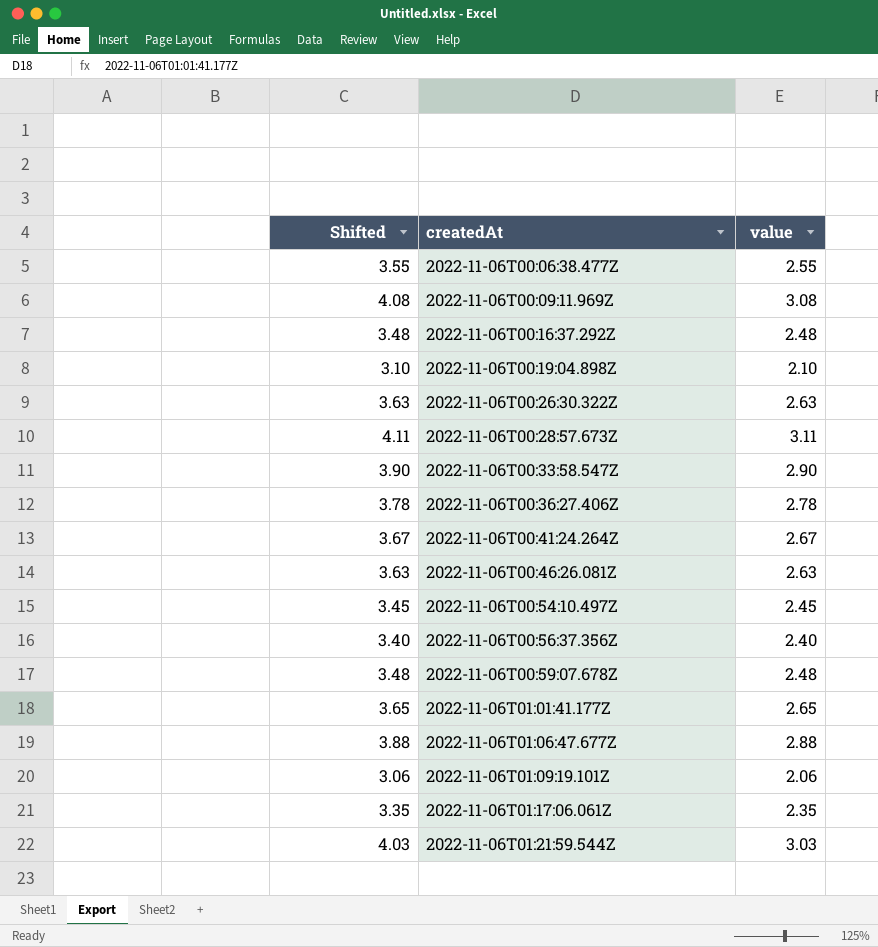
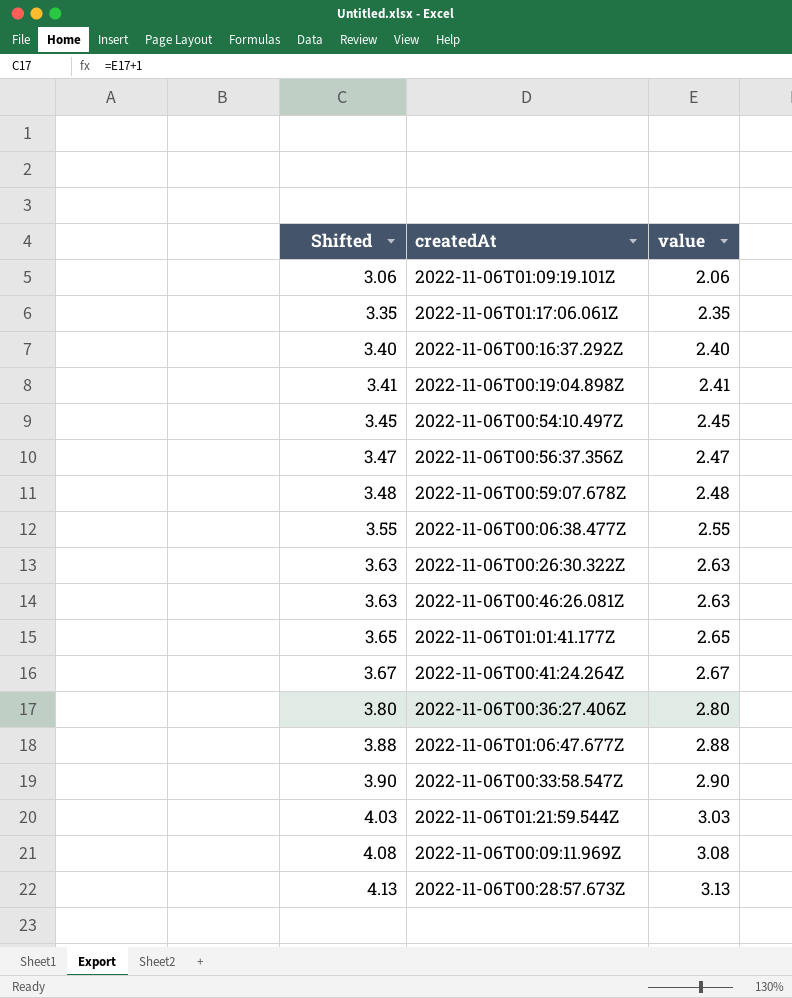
row order: createdAt ascending -> Shifted ascending
2022-11-06T00:16:37.292Z | Shifted: 3.48 -> 3.40
2022-11-06T00:16:37.292Z | value: 2.48 -> 2.40
2022-11-06T00:19:04.898Z | Shifted: 3.10 -> 3.41
2022-11-06T00:19:04.898Z | value: 2.10 -> 2.41
2022-11-06T00:56:37.356Z | Shifted: 3.40 -> 3.47
2022-11-06T00:56:37.356Z | value: 2.40 -> 2.47
2022-11-06T00:36:27.406Z | Shifted: 3.78 -> 3.80
2022-11-06T00:36:27.406Z | value: 2.78 -> 2.80
2022-11-06T00:28:57.673Z | Shifted: 4.11 -> 4.13
2022-11-06T00:28:57.673Z | value: 3.11 -> 3.13

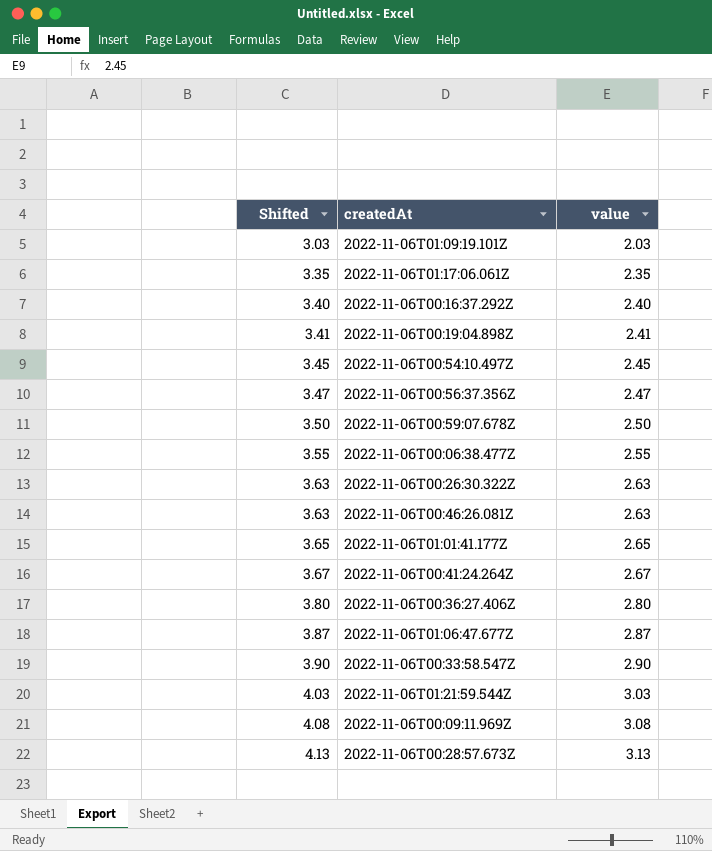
2022-11-06T01:09:19.101Z | Shifted: 3.06 -> 3.03
2022-11-06T01:09:19.101Z | value: 2.06 -> 2.03
2022-11-06T00:59:07.678Z | Shifted: 3.48 -> 3.50
2022-11-06T00:59:07.678Z | value: 2.48 -> 2.50
2022-11-06T01:06:47.677Z | Shifted: 3.88 -> 3.87
2022-11-06T01:06:47.677Z | value: 2.88 -> 2.87

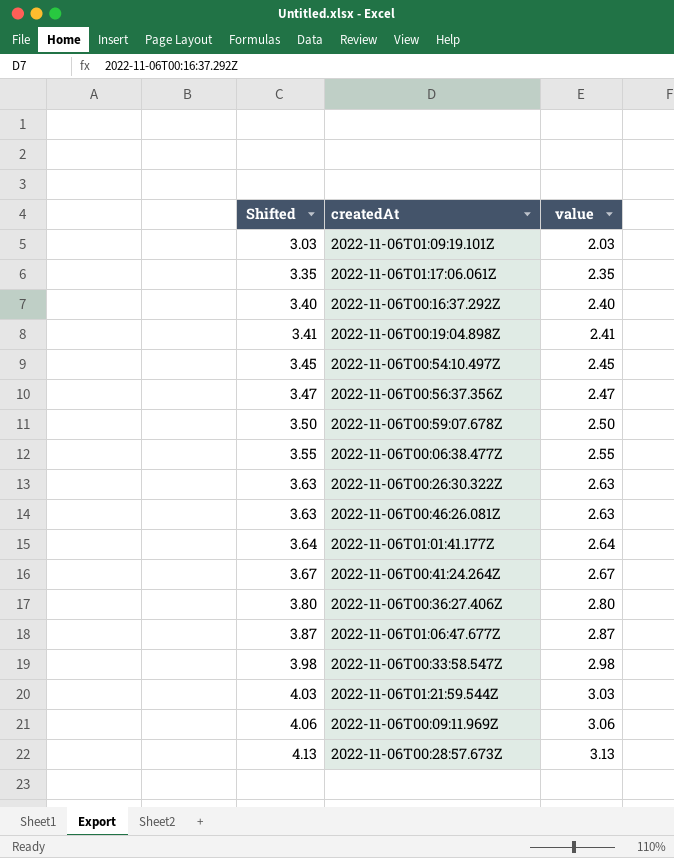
2022-11-06T01:01:41.177Z | Shifted: 3.65 -> 3.64
2022-11-06T01:01:41.177Z | value: 2.65 -> 2.64
2022-11-06T00:33:58.547Z | Shifted: 3.90 -> 3.98
2022-11-06T00:33:58.547Z | value: 2.90 -> 2.98
2022-11-06T00:09:11.969Z | Shifted: 4.08 -> 4.06
2022-11-06T00:09:11.969Z | value: 3.08 -> 3.06

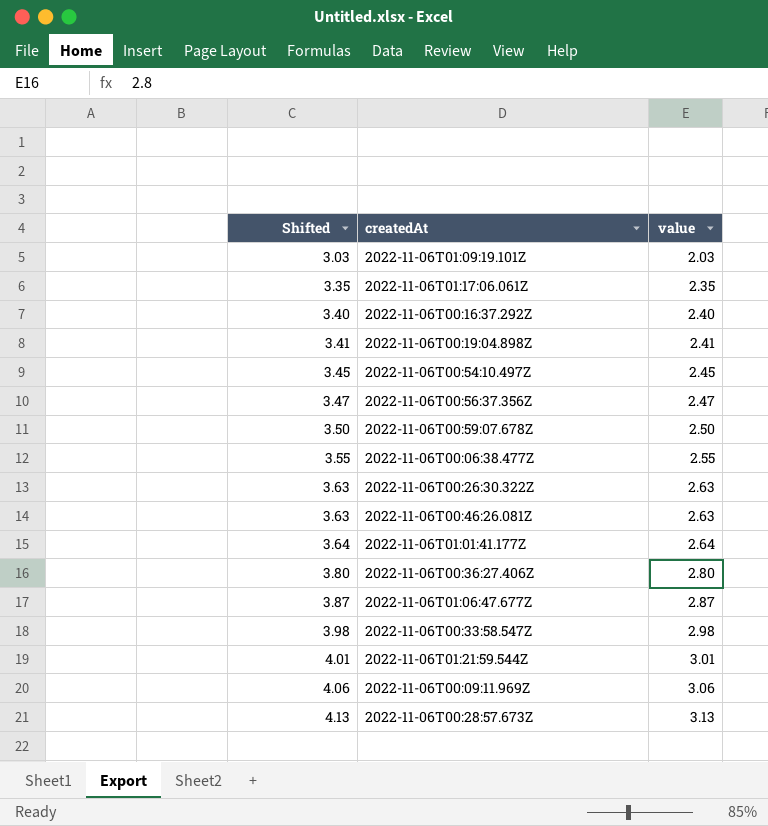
row 2022-11-06T00:41:24.264Z: 3.67 | 2.67 -> none
2022-11-06T01:21:59.544Z | Shifted: 4.03 -> 4.01
2022-11-06T01:21:59.544Z | value: 3.03 -> 3.01

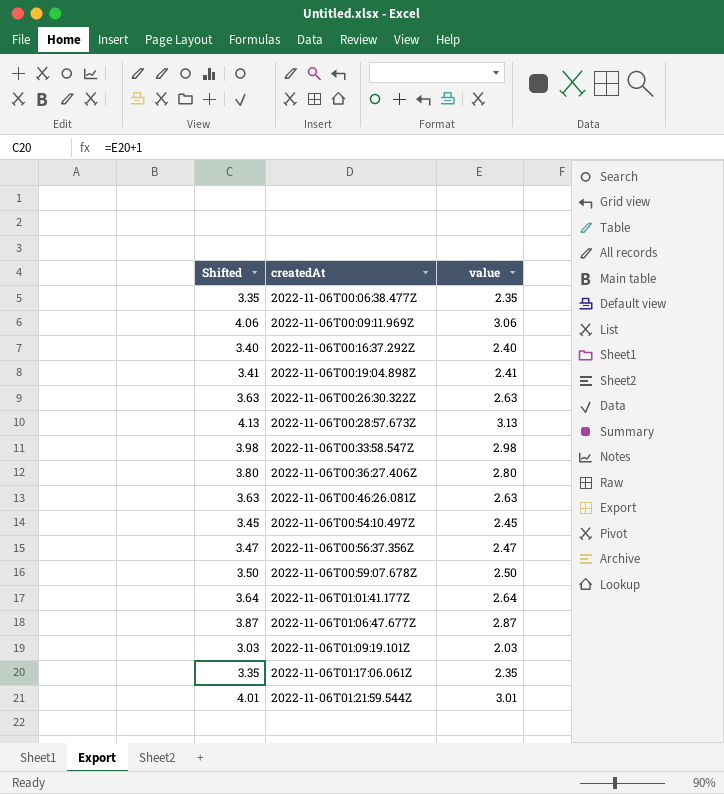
row order: Shifted ascending -> createdAt ascending
2022-11-06T00:06:38.477Z | Shifted: 3.55 -> 3.35
2022-11-06T00:06:38.477Z | value: 2.55 -> 2.35

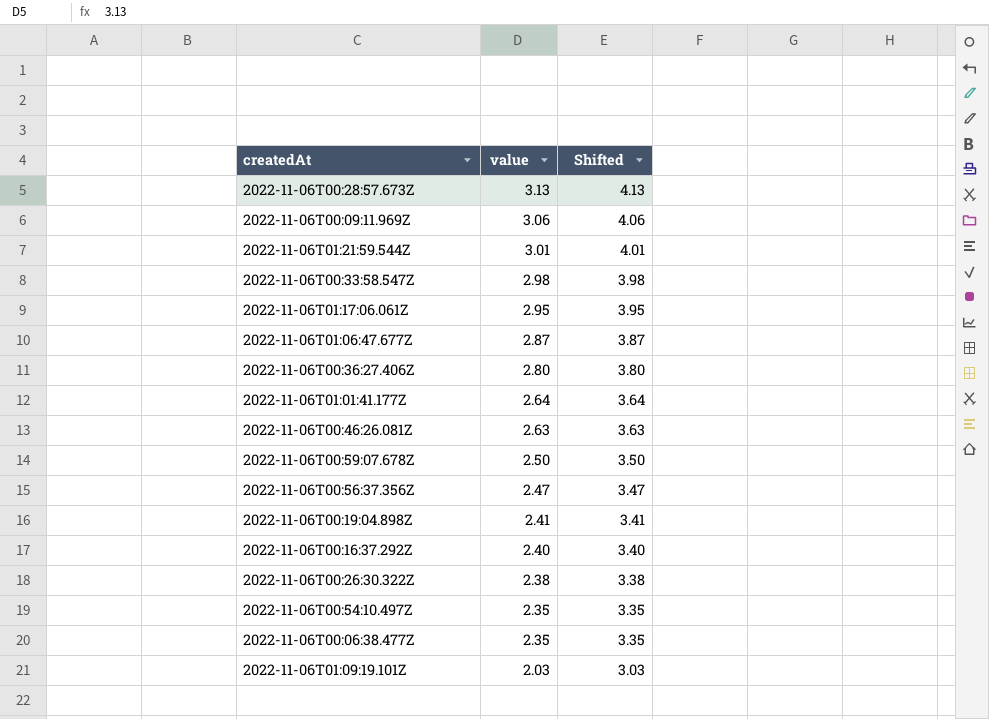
row order: createdAt ascending -> value descending
column Shifted | position: 1 -> 3
2022-11-06T01:17:06.061Z | value: 2.35 -> 2.95
2022-11-06T01:17:06.061Z | Shifted: 3.35 -> 3.95
2022-11-06T00:26:30.322Z | value: 2.63 -> 2.38
2022-11-06T00:26:30.322Z | Shifted: 3.63 -> 3.38
2022-11-06T00:54:10.497Z | value: 2.45 -> 2.35
2022-11-06T00:54:10.497Z | Shifted: 3.45 -> 3.35

